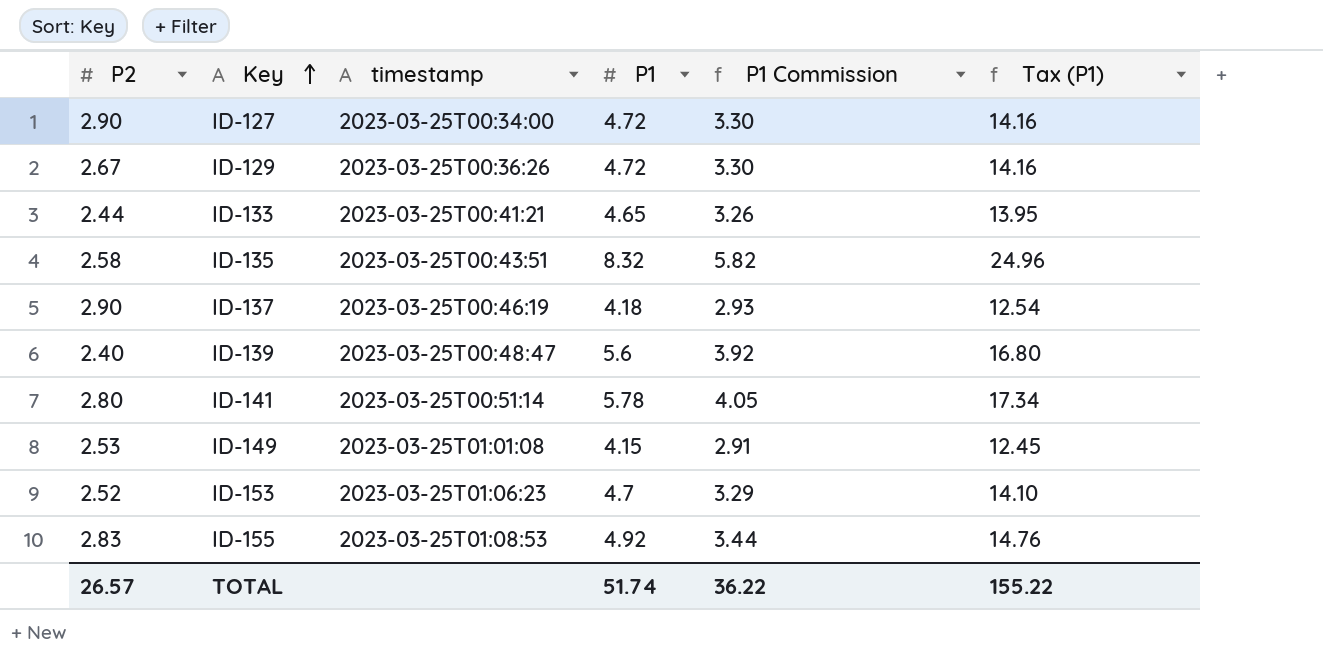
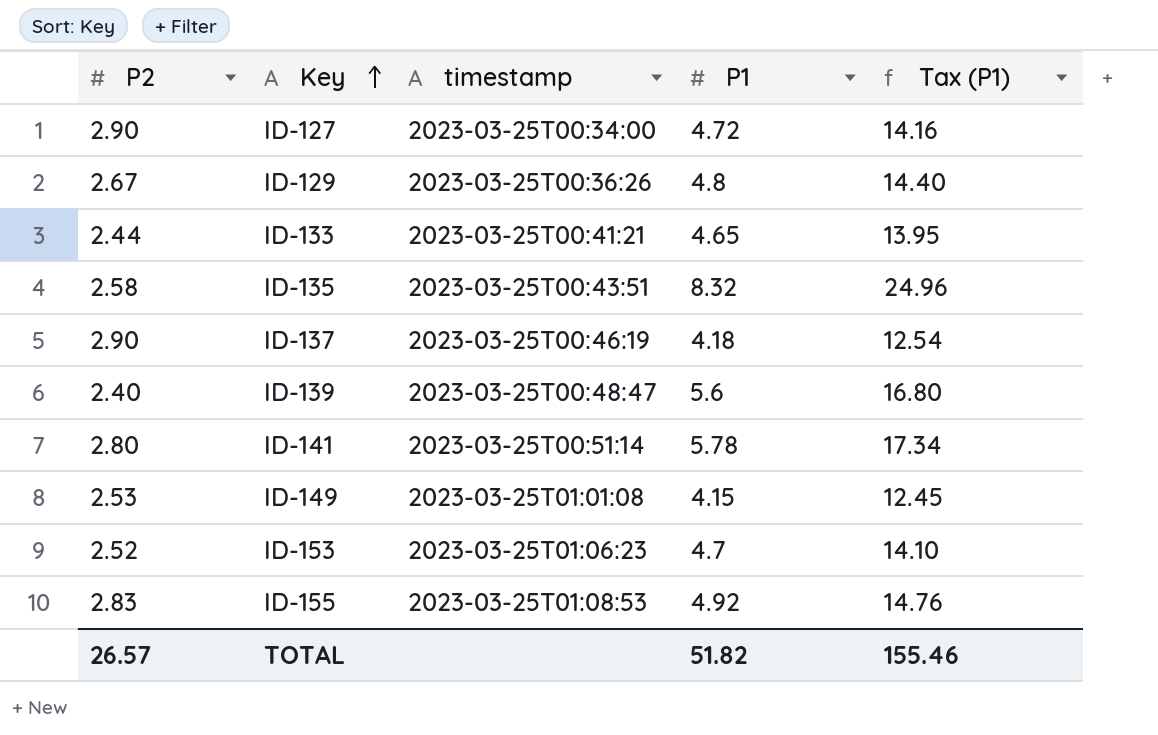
column P1 Commission | formula: [P1] * 0.7 -> none
ID-129 | P1: 4.72 -> 4.8
ID-129 | Tax (P1): 14.16 -> 14.40
TOTAL | P1: 51.74 -> 51.82
TOTAL | Tax (P1): 155.22 -> 155.46

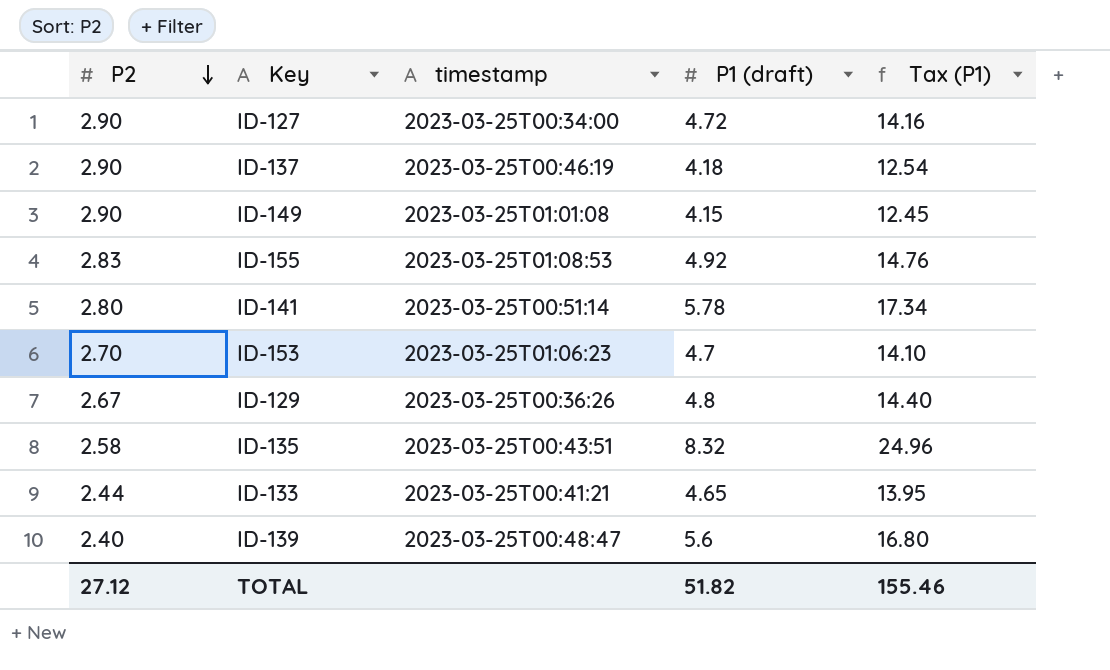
row order: Key ascending -> P2 descending
column name: P1 -> P1 (draft)
ID-149 | P2: 2.53 -> 2.90
ID-153 | P2: 2.52 -> 2.70
TOTAL | P2: 26.57 -> 27.12

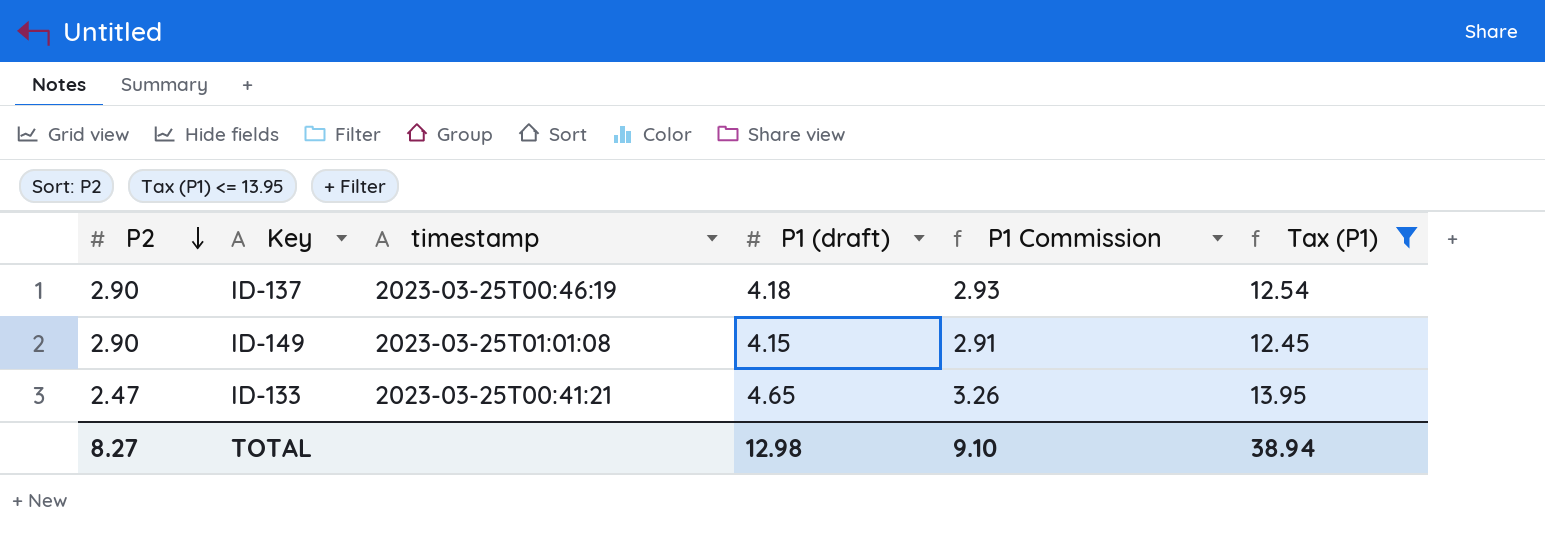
filter: none -> Tax (P1) <= 13.95
column P1 Commission | formula: none -> [P1 (draft)] * 0.7
ID-133 | P2: 2.44 -> 2.47
TOTAL | P2: 27.12 -> 8.27
TOTAL | P1 (draft): 51.82 -> 12.98
TOTAL | Tax (P1): 155.46 -> 38.94

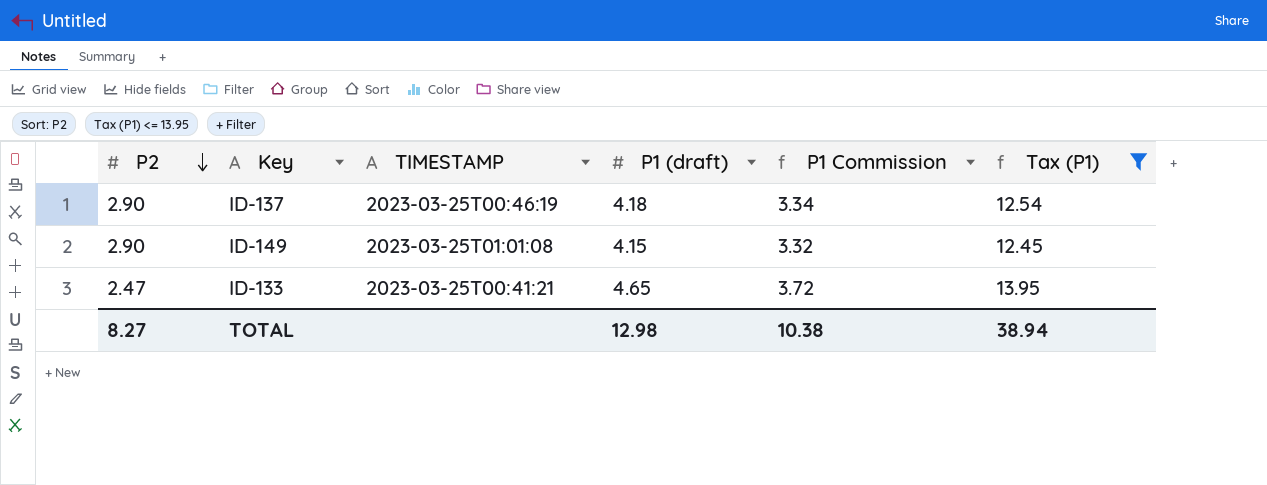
column name: timestamp -> TIMESTAMP
column P1 Commission | formula: [P1 (draft)] * 0.7 -> [P1 (draft)] * 0.8
TOTAL | P1 Commission: 9.10 -> 10.38

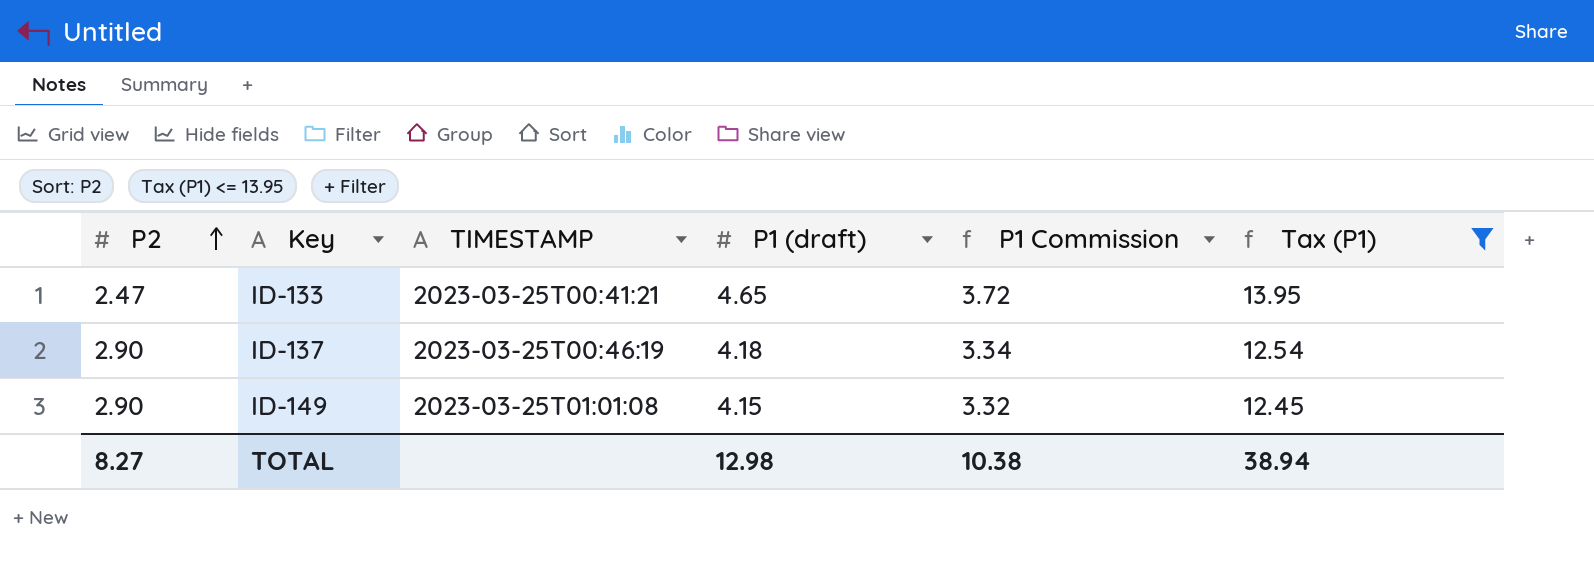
row order: P2 descending -> P2 ascending

